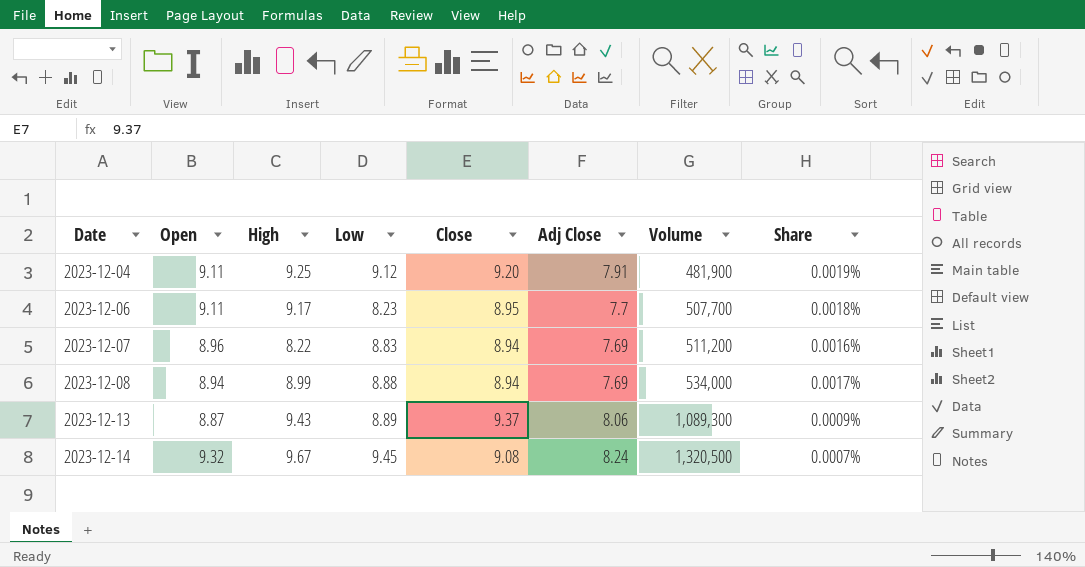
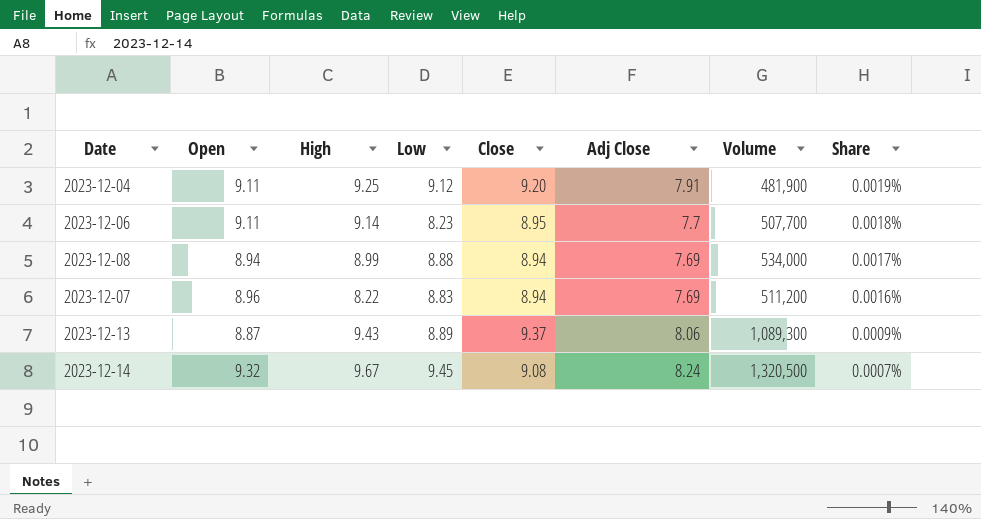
row order: Date ascending -> Share descending
2023-12-06 | High: 9.17 -> 9.14

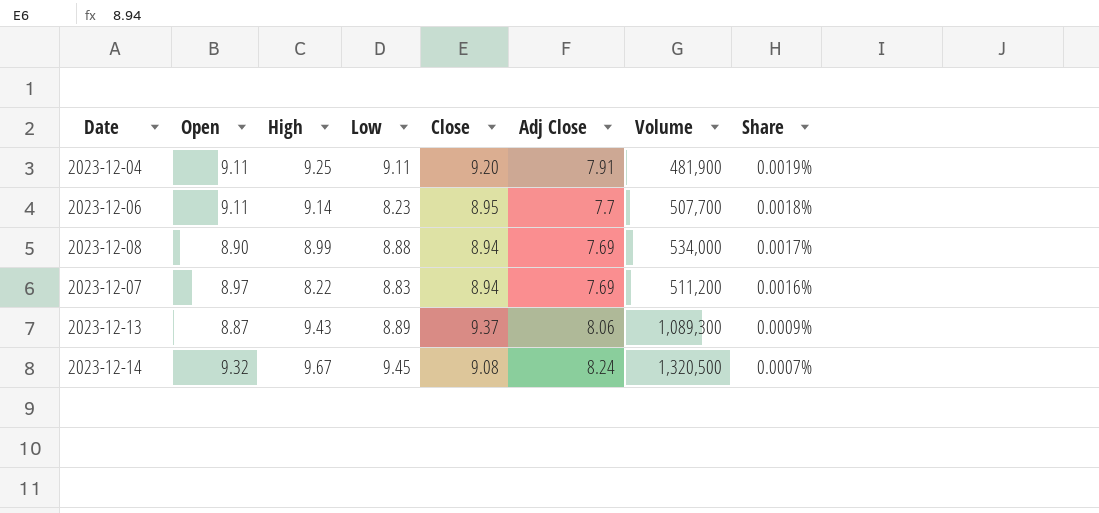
2023-12-04 | Low: 9.12 -> 9.11
2023-12-08 | Open: 8.94 -> 8.90
2023-12-07 | Open: 8.96 -> 8.97

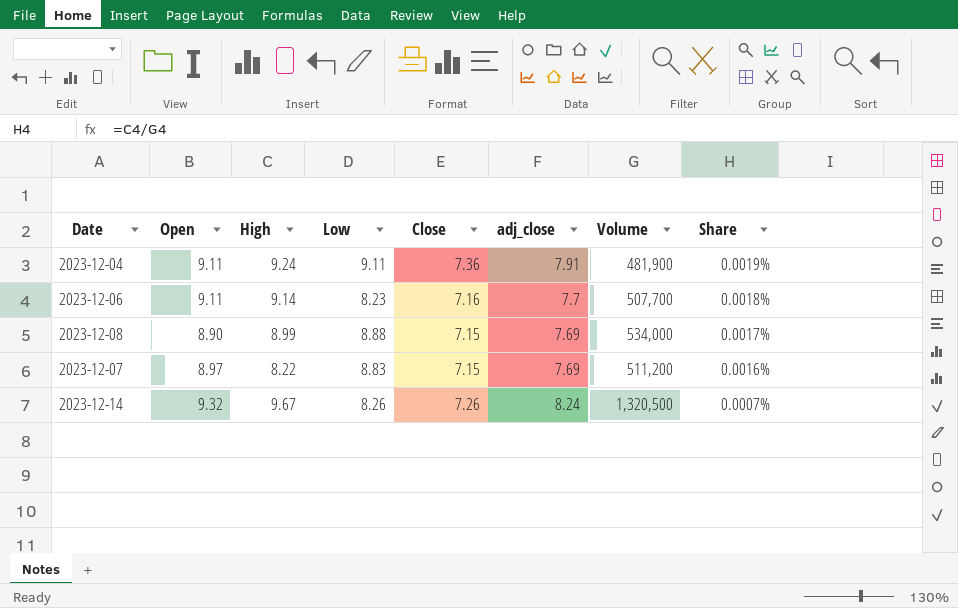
column name: Adj Close -> adj_close
row 2023-12-13: 8.87 | 9.43 | 8.89 | 9.37 | 8.06 | 1,089,300 | 0.0009% -> none
2023-12-04 | High: 9.25 -> 9.24
2023-12-04 | Close: 9.20 -> 7.36
2023-12-06 | Close: 8.95 -> 7.16
2023-12-08 | Close: 8.94 -> 7.15
2023-12-07 | Close: 8.94 -> 7.15
2023-12-14 | Low: 9.45 -> 8.26
2023-12-14 | Close: 9.08 -> 7.26

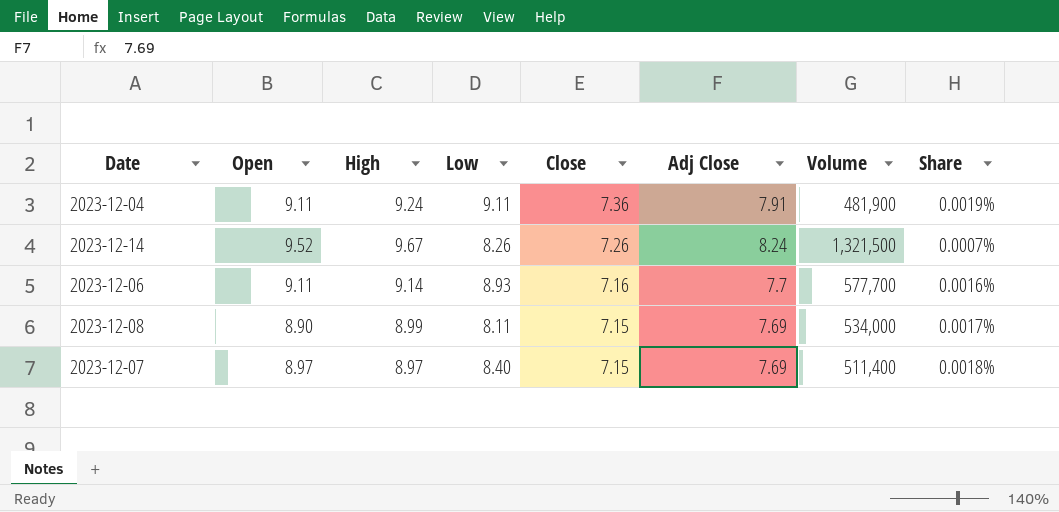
row order: Share descending -> Close descending
column name: adj_close -> Adj Close
2023-12-14 | Open: 9.32 -> 9.52
2023-12-14 | Volume: 1,320,500 -> 1,321,500
2023-12-06 | Low: 8.23 -> 8.93
2023-12-06 | Volume: 507,700 -> 577,700
2023-12-06 | Share: 0.0018% -> 0.0016%
2023-12-08 | Low: 8.88 -> 8.11
2023-12-07 | High: 8.22 -> 8.97
2023-12-07 | Low: 8.83 -> 8.40
2023-12-07 | Volume: 511,200 -> 511,400
2023-12-07 | Share: 0.0016% -> 0.0018%

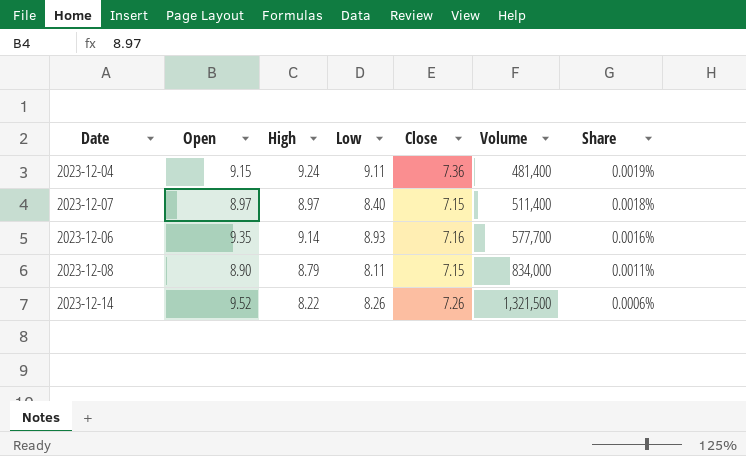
row order: Close descending -> Volume ascending
column Adj Close | position: 6 -> none
2023-12-04 | Open: 9.11 -> 9.15
2023-12-04 | Volume: 481,900 -> 481,400
2023-12-06 | Open: 9.11 -> 9.35
2023-12-08 | High: 8.99 -> 8.79
2023-12-08 | Volume: 534,000 -> 834,000
2023-12-08 | Share: 0.0017% -> 0.0011%
2023-12-14 | High: 9.67 -> 8.22
2023-12-14 | Share: 0.0007% -> 0.0006%

